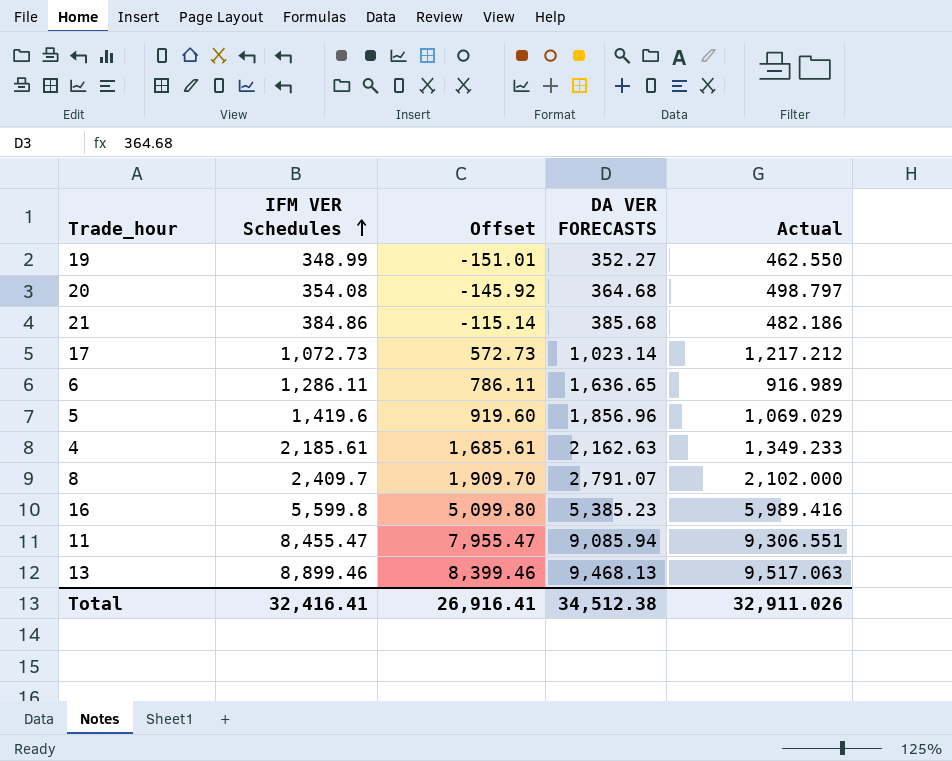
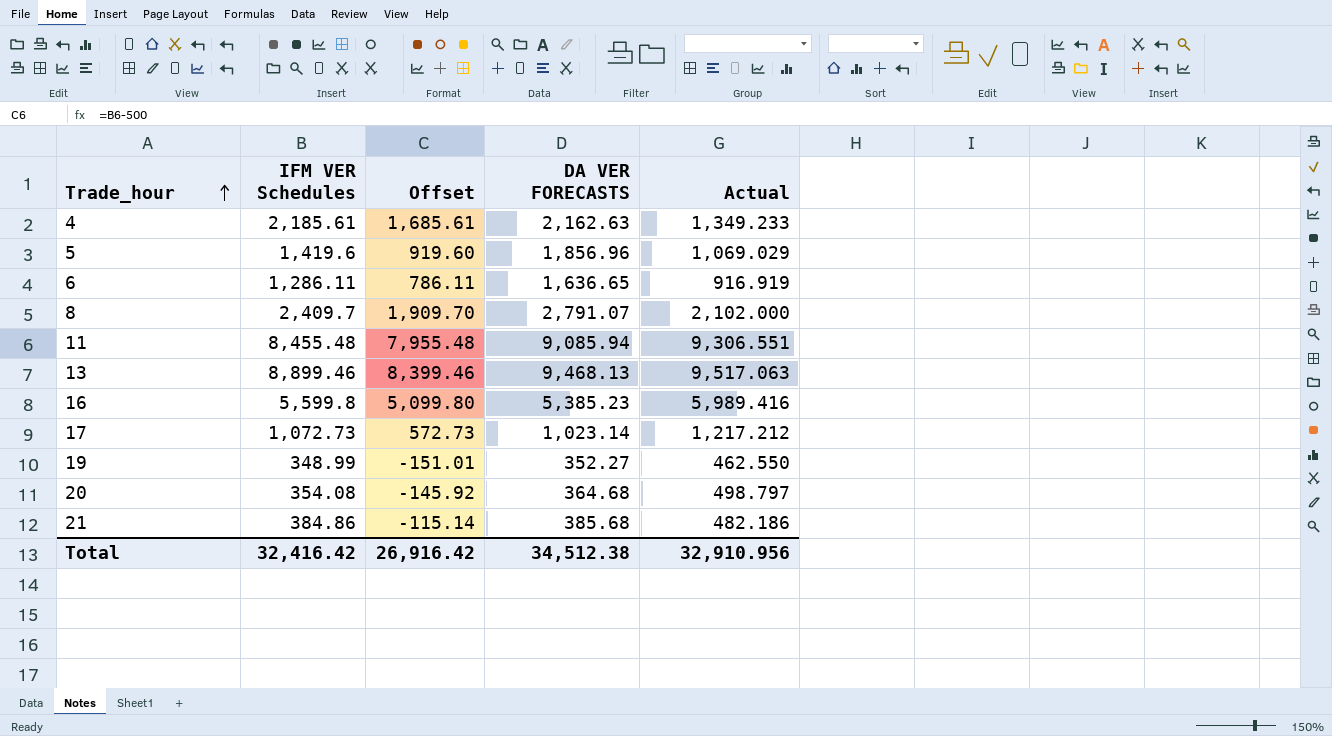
row order: IFM VER Schedules ascending -> Trade_hour ascending
6 | Actual: 916.989 -> 916.919
11 | IFM VER Schedules: 8,455.47 -> 8,455.48
11 | Offset: 7,955.47 -> 7,955.48
Total | IFM VER Schedules: 32,416.41 -> 32,416.42
Total | Offset: 26,916.41 -> 26,916.42
Total | Actual: 32,911.026 -> 32,910.956

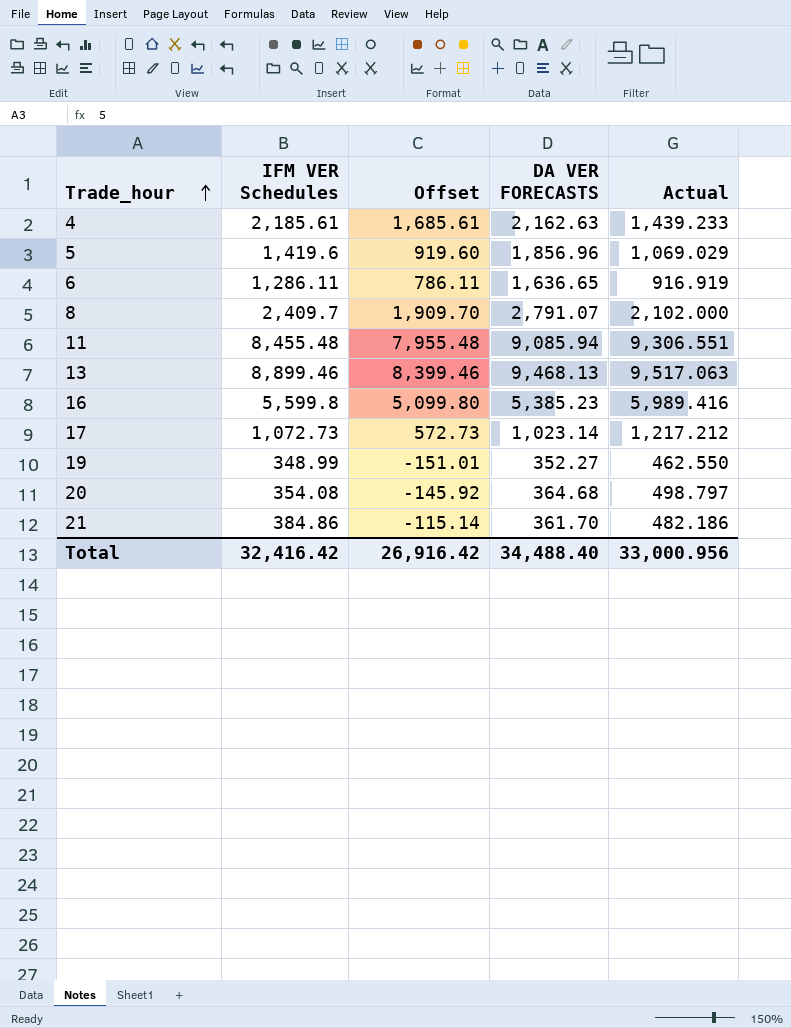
4 | Actual: 1,349.233 -> 1,439.233
21 | DA VER FORECASTS: 385.68 -> 361.70
Total | DA VER FORECASTS: 34,512.38 -> 34,488.40
Total | Actual: 32,910.956 -> 33,000.956

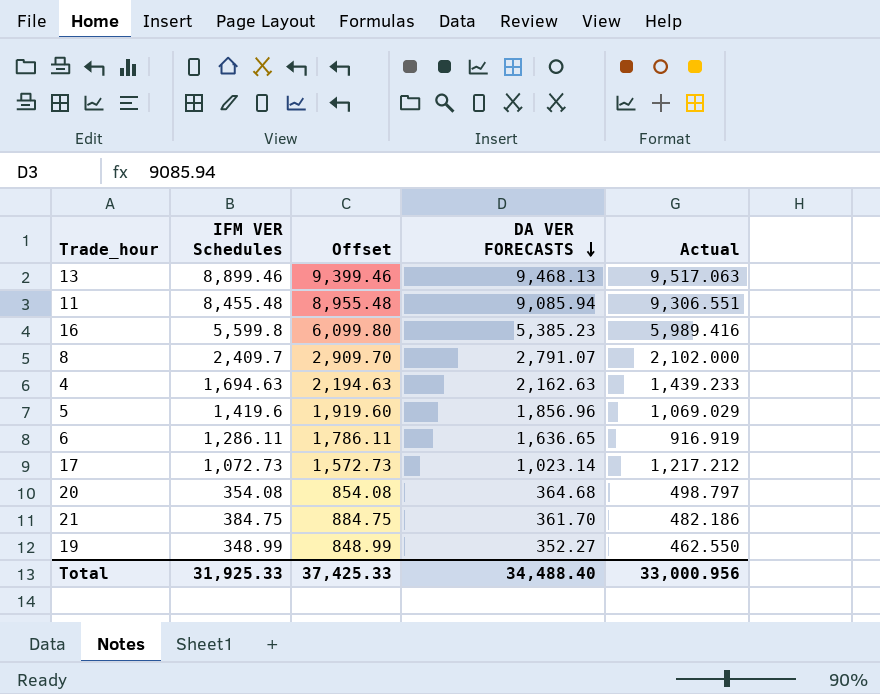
row order: Trade_hour ascending -> DA VER FORECASTS descending
column Offset | formula: [IFM VER Schedules] - 500 -> [IFM VER Schedules] + 500
4 | IFM VER Schedules: 2,185.61 -> 1,694.63
21 | IFM VER Schedules: 384.86 -> 384.75
Total | IFM VER Schedules: 32,416.42 -> 31,925.33
Total | Offset: 26,916.42 -> 37,425.33

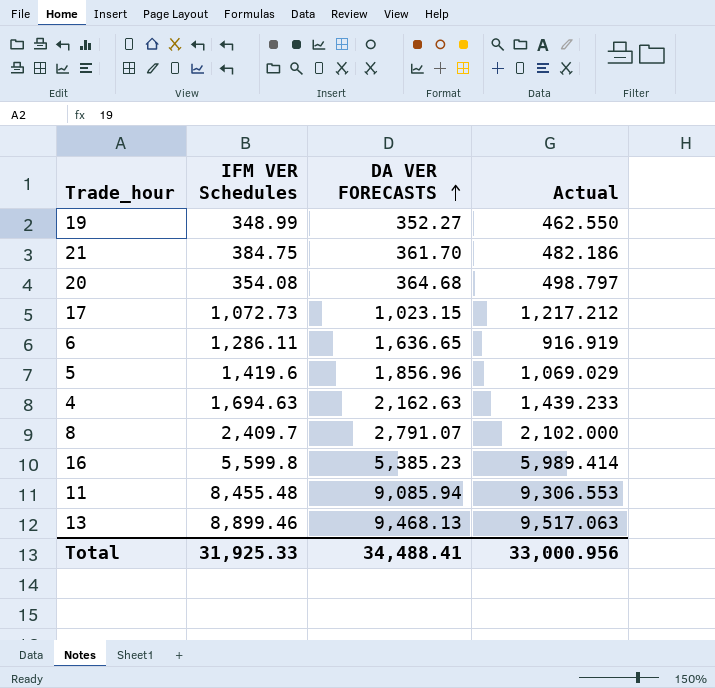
row order: DA VER FORECASTS descending -> DA VER FORECASTS ascending
column Offset | formula: [IFM VER Schedules] + 500 -> none
17 | DA VER FORECASTS: 1,023.14 -> 1,023.15
16 | Actual: 5,989.416 -> 5,989.414
11 | Actual: 9,306.551 -> 9,306.553
Total | DA VER FORECASTS: 34,488.40 -> 34,488.41

